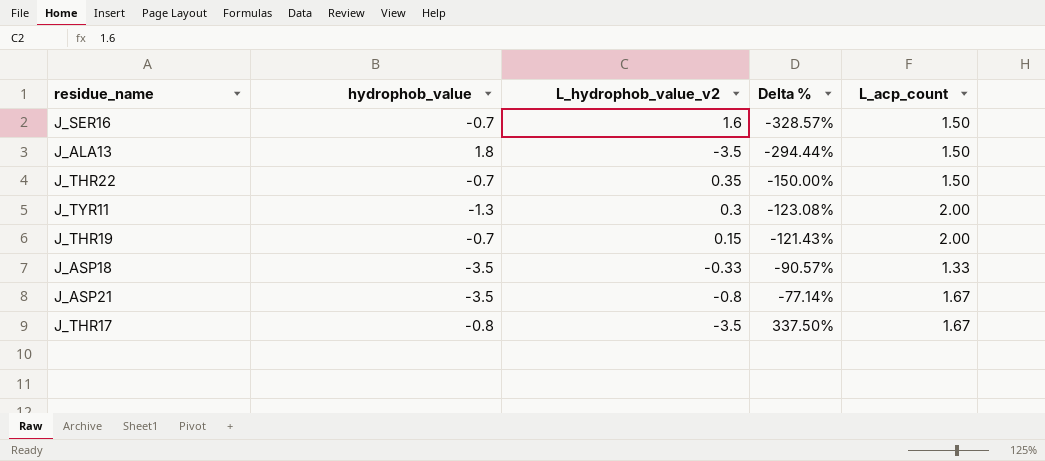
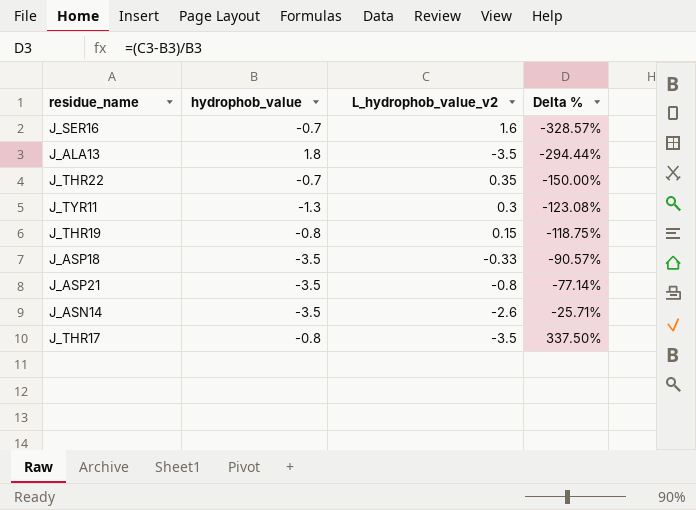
column L_acp_count | position: 5 -> none
J_THR19 | hydrophob_value: -0.7 -> -0.8
J_THR19 | Delta %: -121.43% -> -118.75%
row J_ASN14: none -> -3.5 | -2.6 | -25.71%

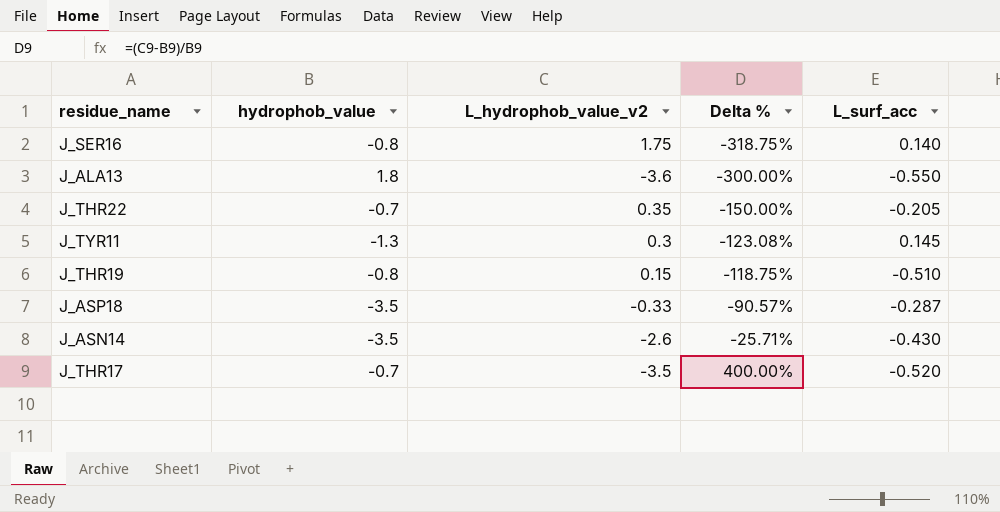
column L_surf_acc | position: none -> 5
row J_ASP21: -3.5 | -0.8 | -77.14% -> none
J_SER16 | hydrophob_value: -0.7 -> -0.8
J_SER16 | L_hydrophob_value_v2: 1.6 -> 1.75
J_SER16 | Delta %: -328.57% -> -318.75%
J_ALA13 | L_hydrophob_value_v2: -3.5 -> -3.6
J_ALA13 | Delta %: -294.44% -> -300.00%
J_THR17 | hydrophob_value: -0.8 -> -0.7
J_THR17 | Delta %: 337.50% -> 400.00%

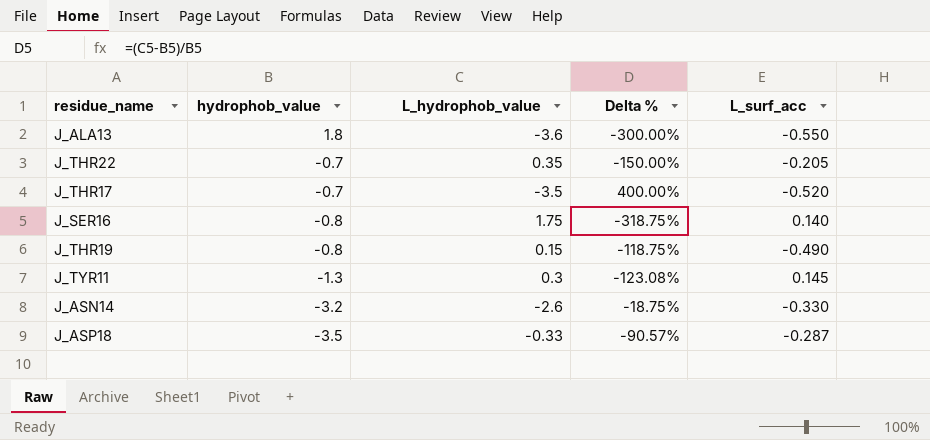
row order: Delta % ascending -> hydrophob_value descending
column name: L_hydrophob_value_v2 -> L_hydrophob_value
J_THR19 | L_surf_acc: -0.510 -> -0.490
J_ASN14 | hydrophob_value: -3.5 -> -3.2
J_ASN14 | Delta %: -25.71% -> -18.75%
J_ASN14 | L_surf_acc: -0.430 -> -0.330

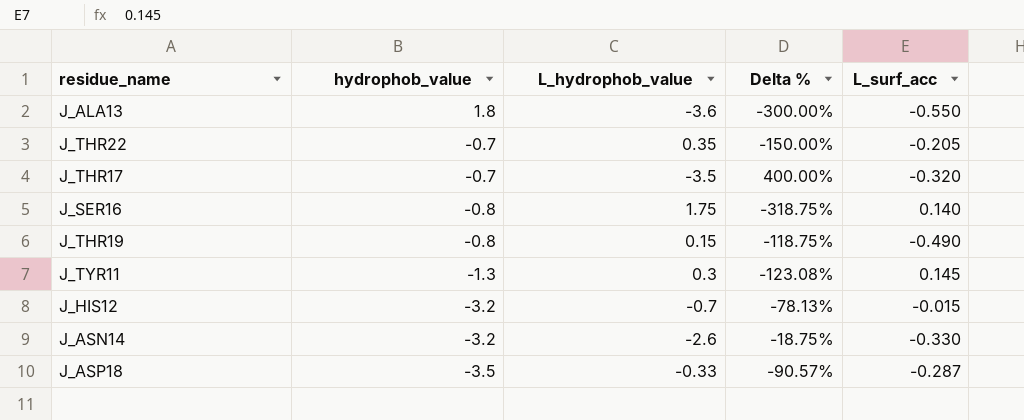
J_THR17 | L_surf_acc: -0.520 -> -0.320
row J_HIS12: none -> -3.2 | -0.7 | -78.13% | -0.015

